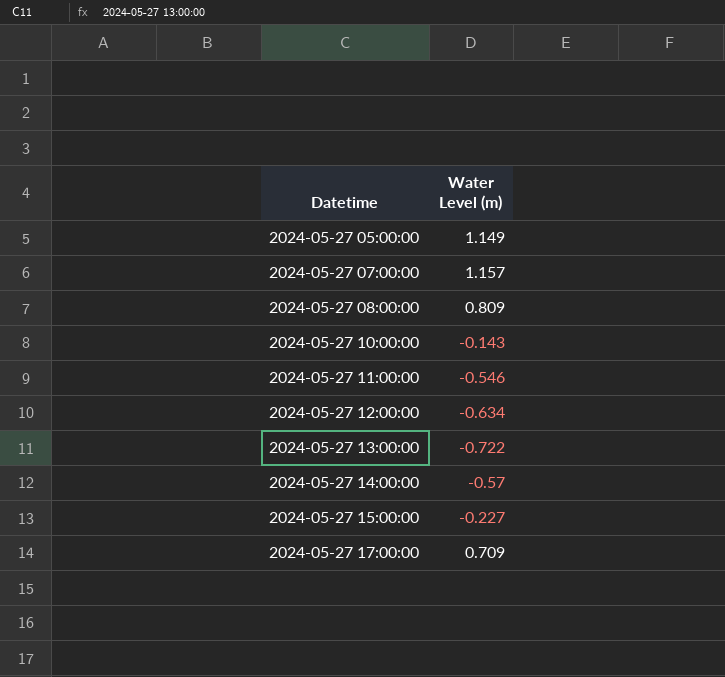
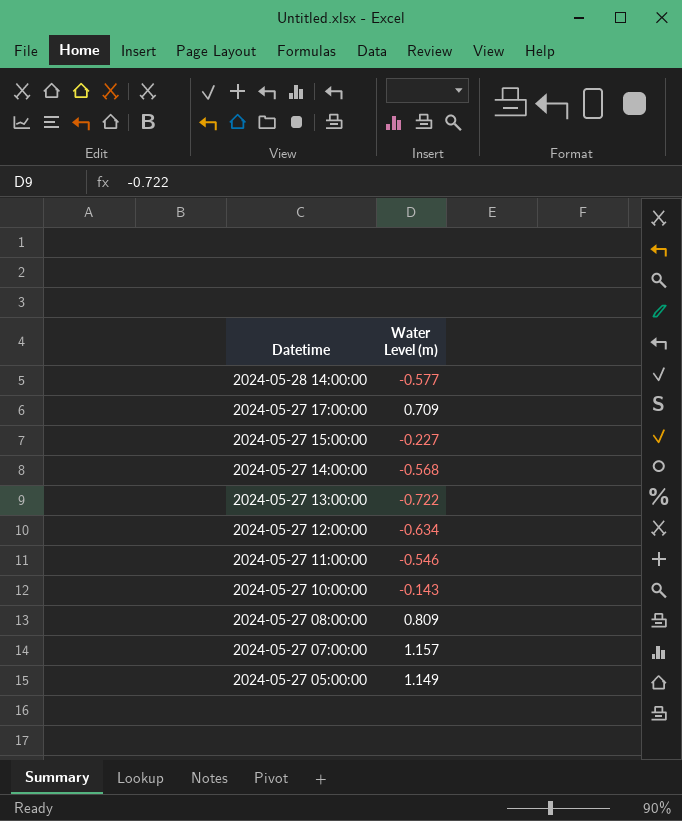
row order: Datetime ascending -> Datetime descending
row 2024-05-28 14:00:00: none -> -0.577
2024-05-27 14:00:00 | Water Level (m): -0.57 -> -0.568

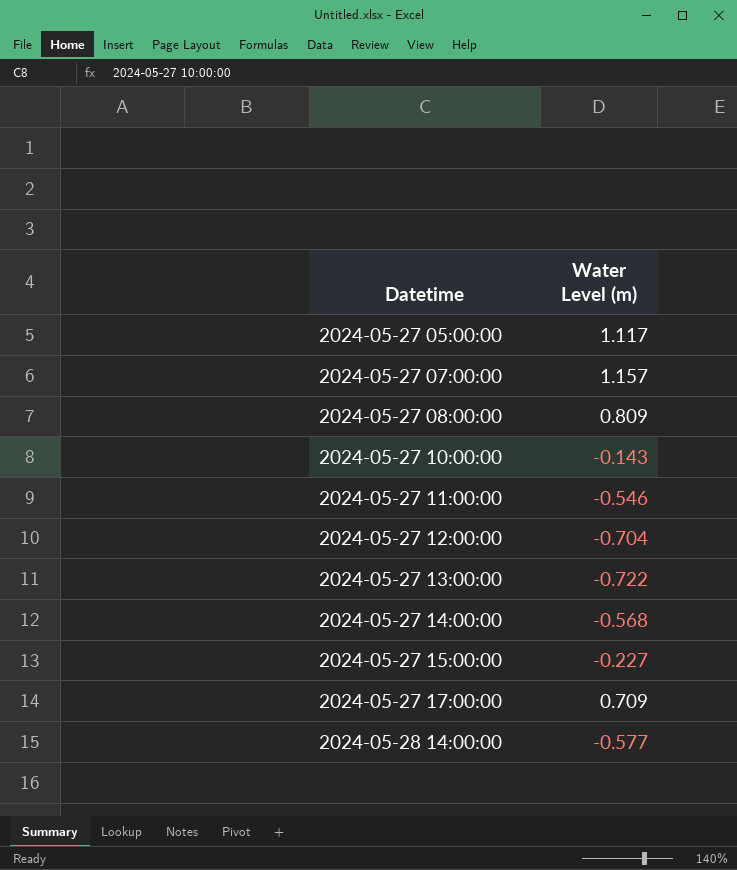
row order: Datetime descending -> Datetime ascending
2024-05-27 05:00:00 | Water Level (m): 1.149 -> 1.117
2024-05-27 12:00:00 | Water Level (m): -0.634 -> -0.704

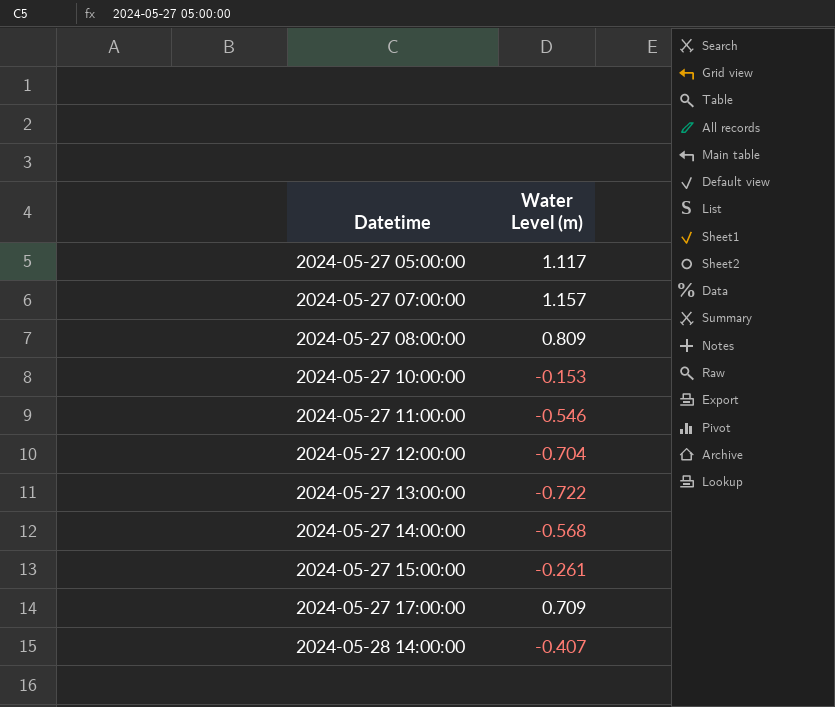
2024-05-27 10:00:00 | Water Level (m): -0.143 -> -0.153
2024-05-27 15:00:00 | Water Level (m): -0.227 -> -0.261
2024-05-28 14:00:00 | Water Level (m): -0.577 -> -0.407

